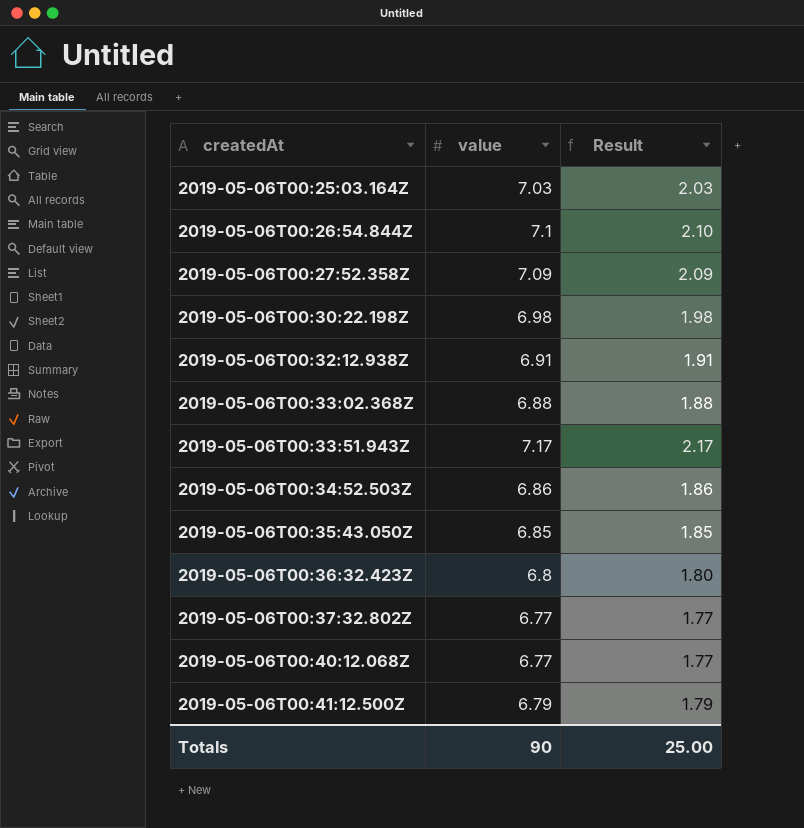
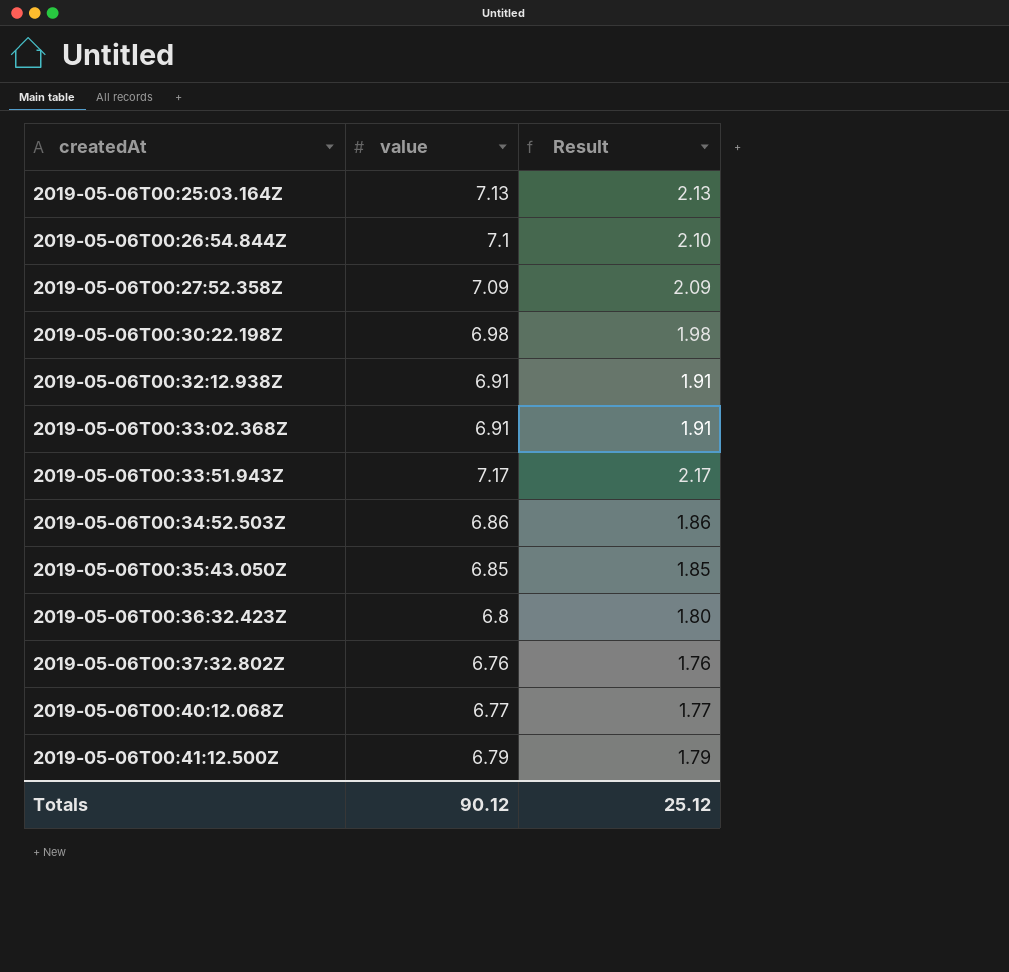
2019-05-06T00:25:03.164Z | value: 7.03 -> 7.13
2019-05-06T00:25:03.164Z | Result: 2.03 -> 2.13
2019-05-06T00:33:02.368Z | value: 6.88 -> 6.91
2019-05-06T00:33:02.368Z | Result: 1.88 -> 1.91
2019-05-06T00:37:32.802Z | value: 6.77 -> 6.76
2019-05-06T00:37:32.802Z | Result: 1.77 -> 1.76
Totals | value: 90 -> 90.12
Totals | Result: 25.00 -> 25.12

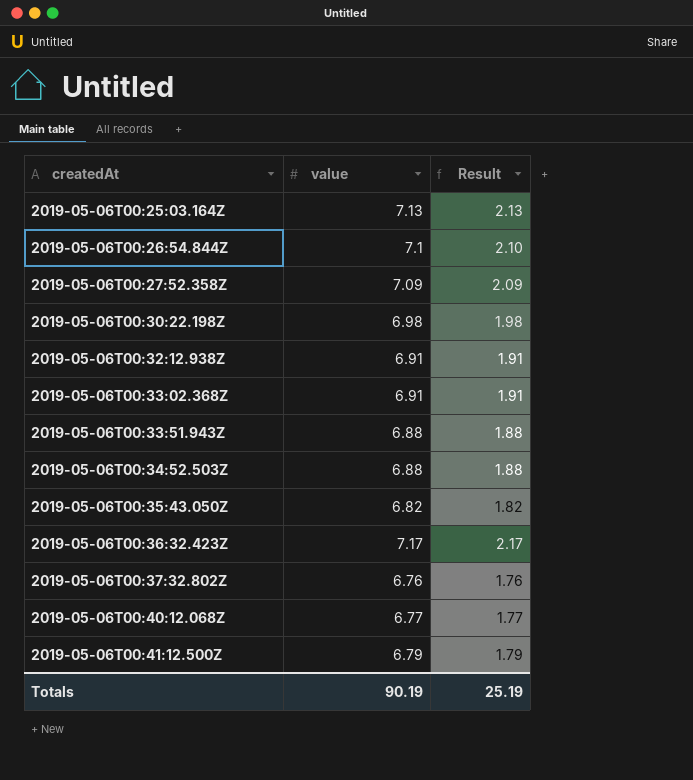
2019-05-06T00:33:51.943Z | value: 7.17 -> 6.88
2019-05-06T00:33:51.943Z | Result: 2.17 -> 1.88
2019-05-06T00:34:52.503Z | value: 6.86 -> 6.88
2019-05-06T00:34:52.503Z | Result: 1.86 -> 1.88
2019-05-06T00:35:43.050Z | value: 6.85 -> 6.82
2019-05-06T00:35:43.050Z | Result: 1.85 -> 1.82
2019-05-06T00:36:32.423Z | value: 6.8 -> 7.17
2019-05-06T00:36:32.423Z | Result: 1.80 -> 2.17
Totals | value: 90.12 -> 90.19
Totals | Result: 25.12 -> 25.19

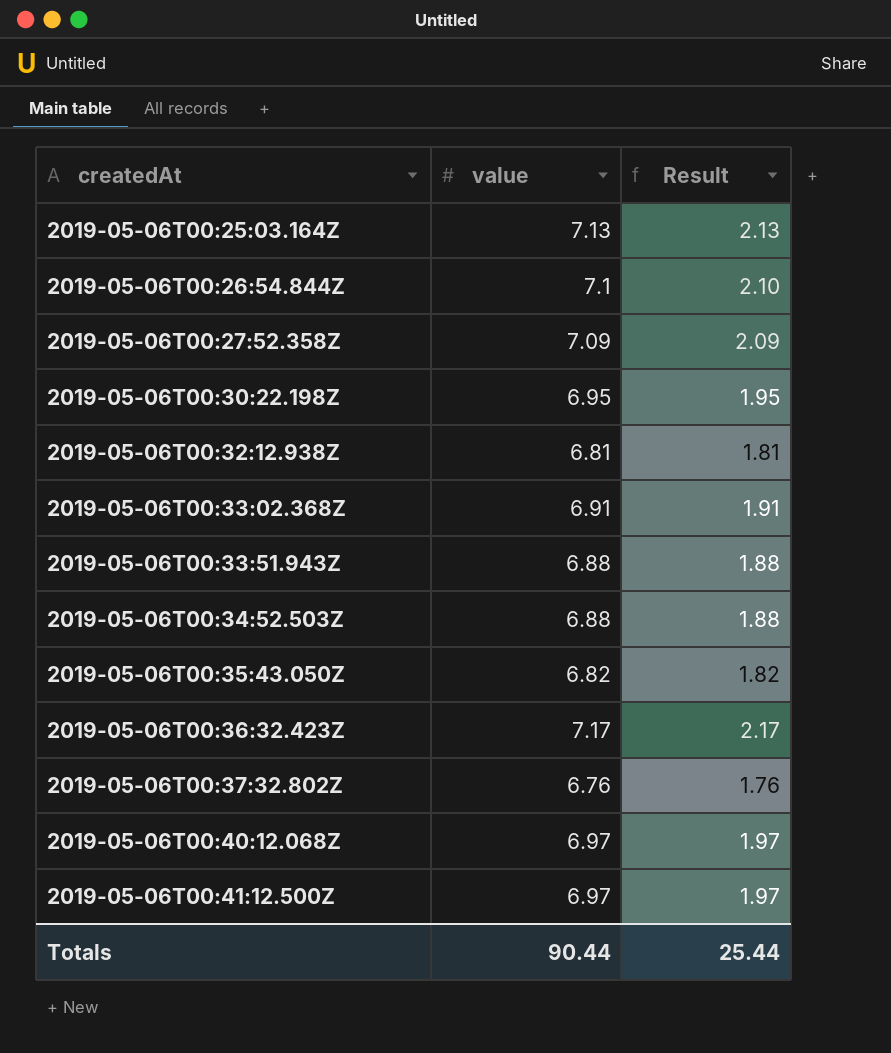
2019-05-06T00:30:22.198Z | value: 6.98 -> 6.95
2019-05-06T00:30:22.198Z | Result: 1.98 -> 1.95
2019-05-06T00:32:12.938Z | value: 6.91 -> 6.81
2019-05-06T00:32:12.938Z | Result: 1.91 -> 1.81
2019-05-06T00:40:12.068Z | value: 6.77 -> 6.97
2019-05-06T00:40:12.068Z | Result: 1.77 -> 1.97
2019-05-06T00:41:12.500Z | value: 6.79 -> 6.97
2019-05-06T00:41:12.500Z | Result: 1.79 -> 1.97
Totals | value: 90.19 -> 90.44
Totals | Result: 25.19 -> 25.44

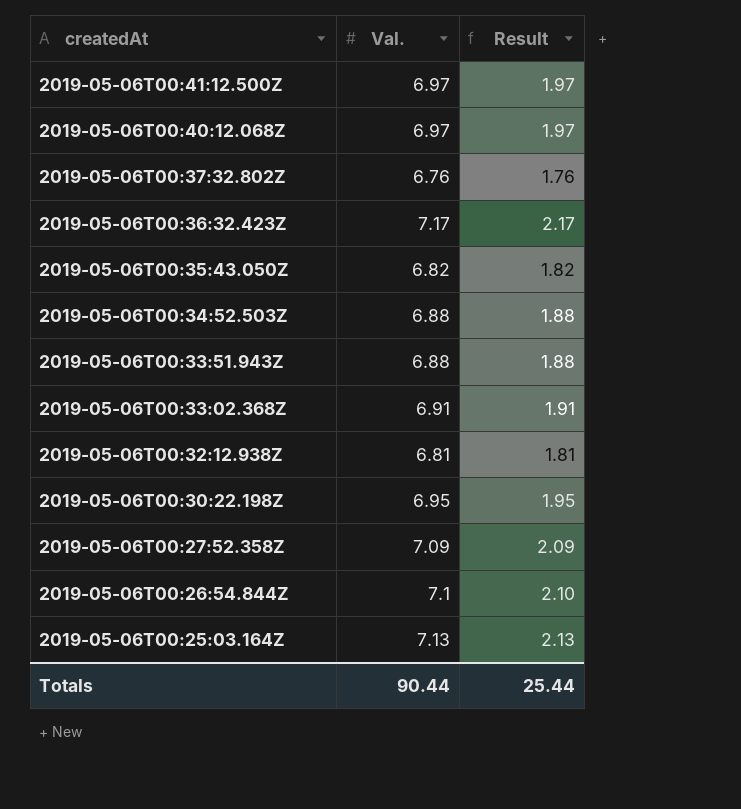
row order: createdAt ascending -> createdAt descending
column name: value -> Val.

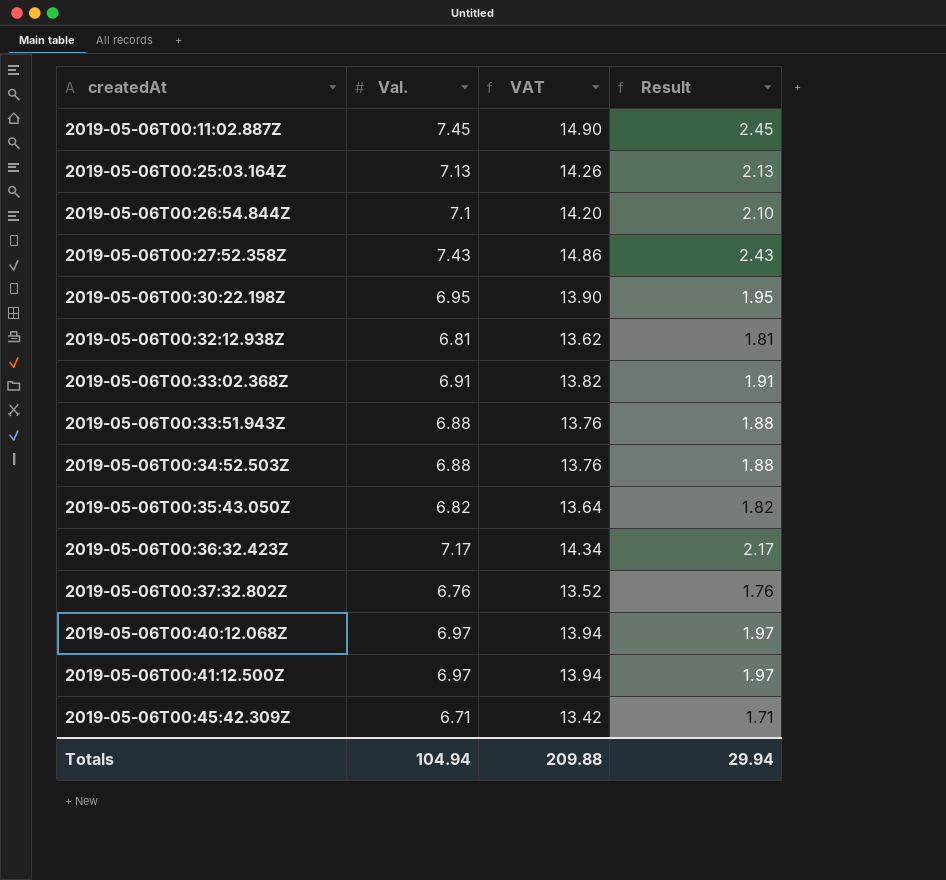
row order: createdAt descending -> createdAt ascending
column VAT | formula: none -> [Val.] * 2
row 2019-05-06T00:11:02.887Z: none -> 7.45 | 14.90 | 2.45
2019-05-06T00:27:52.358Z | Val.: 7.09 -> 7.43
2019-05-06T00:27:52.358Z | Result: 2.09 -> 2.43
row 2019-05-06T00:45:42.309Z: none -> 6.71 | 13.42 | 1.71
Totals | Val.: 90.44 -> 104.94
Totals | Result: 25.44 -> 29.94

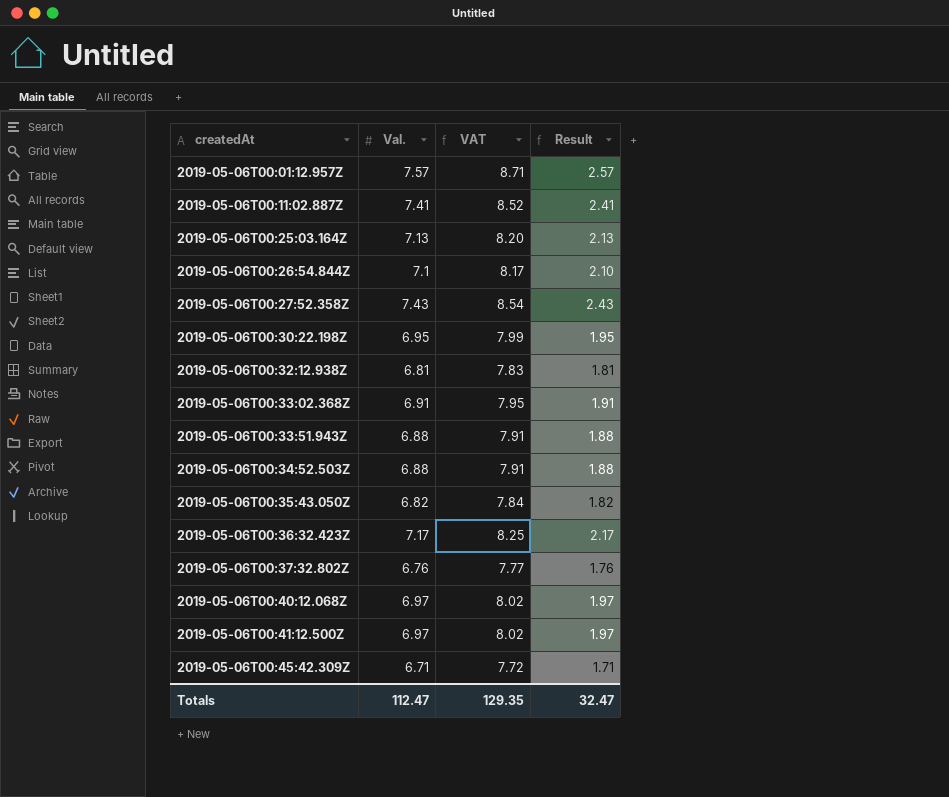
column VAT | formula: [Val.] * 2 -> [Val.] * 1.15
row 2019-05-06T00:01:12.957Z: none -> 7.57 | 8.71 | 2.57
2019-05-06T00:11:02.887Z | Val.: 7.45 -> 7.41
2019-05-06T00:11:02.887Z | Result: 2.45 -> 2.41
Totals | Val.: 104.94 -> 112.47
Totals | VAT: 209.88 -> 129.35
Totals | Result: 29.94 -> 32.47

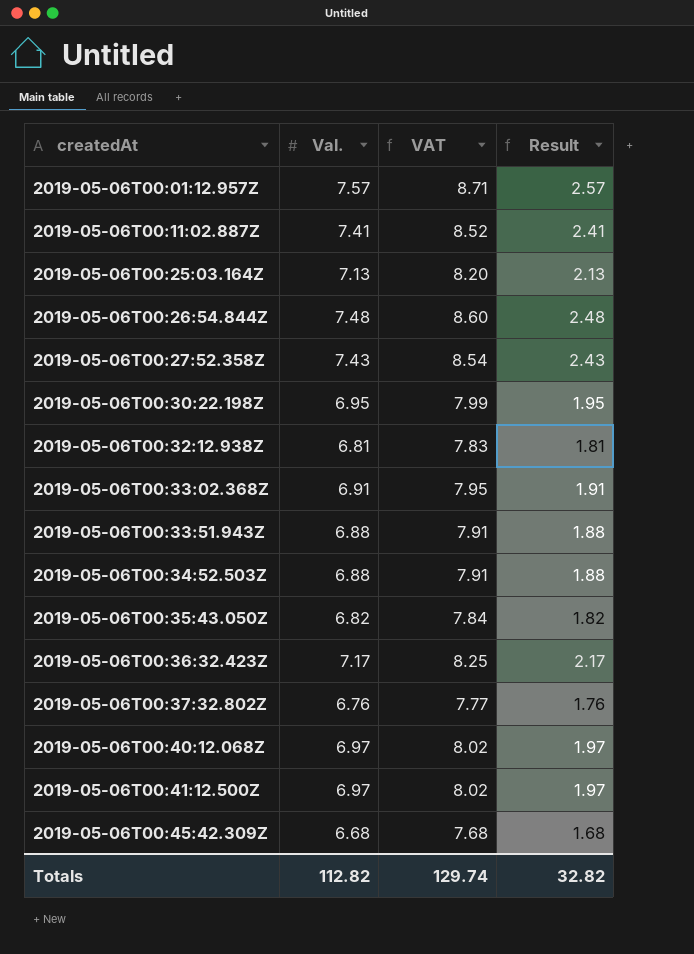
2019-05-06T00:26:54.844Z | Val.: 7.1 -> 7.48
2019-05-06T00:26:54.844Z | VAT: 8.17 -> 8.60
2019-05-06T00:26:54.844Z | Result: 2.10 -> 2.48
2019-05-06T00:45:42.309Z | Val.: 6.71 -> 6.68
2019-05-06T00:45:42.309Z | VAT: 7.72 -> 7.68
2019-05-06T00:45:42.309Z | Result: 1.71 -> 1.68
Totals | Val.: 112.47 -> 112.82
Totals | VAT: 129.35 -> 129.74
Totals | Result: 32.47 -> 32.82

